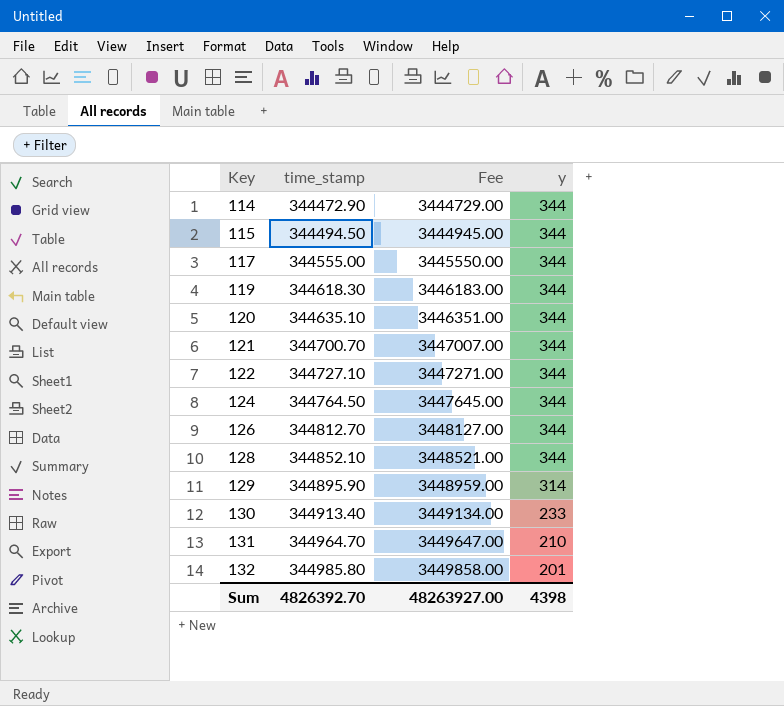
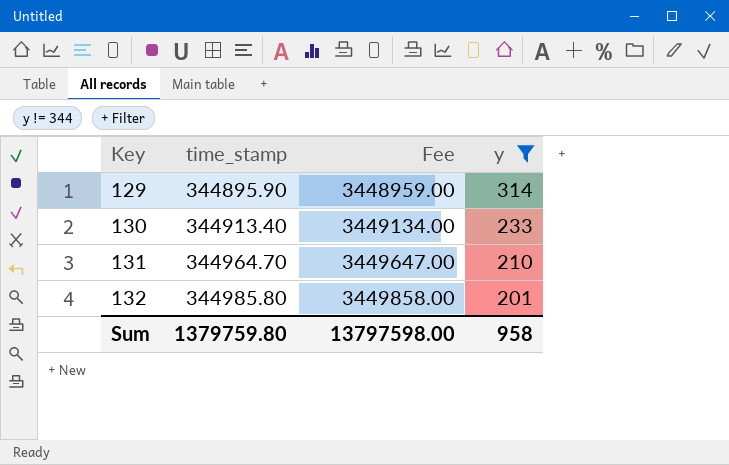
filter: none -> y != 344
Sum | time_stamp: 4826392.70 -> 1379759.80
Sum | Fee: 48263927.00 -> 13797598.00
Sum | y: 4398 -> 958

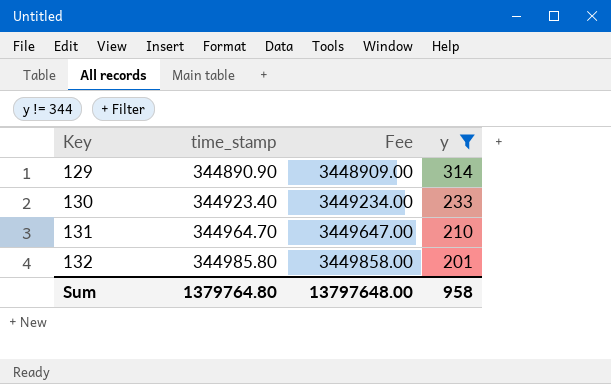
129 | time_stamp: 344895.90 -> 344890.90
129 | Fee: 3448959.00 -> 3448909.00
130 | time_stamp: 344913.40 -> 344923.40
130 | Fee: 3449134.00 -> 3449234.00
Sum | time_stamp: 1379759.80 -> 1379764.80
Sum | Fee: 13797598.00 -> 13797648.00

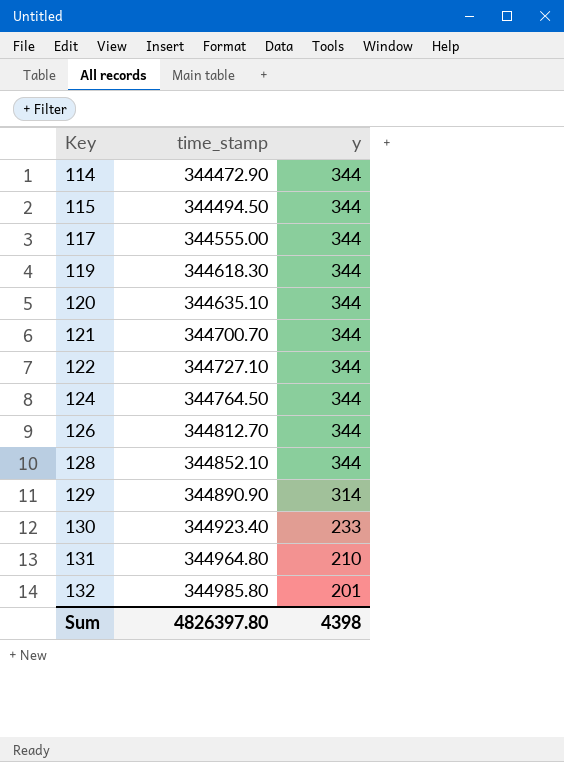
filter: y != 344 -> none
column Fee | formula: [time_stamp] * 10 -> none
131 | time_stamp: 344964.70 -> 344964.80
Sum | time_stamp: 1379764.80 -> 4826397.80
Sum | y: 958 -> 4398

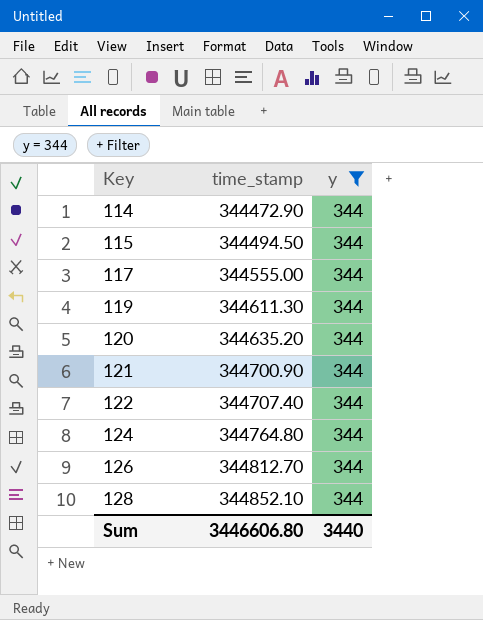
filter: none -> y = 344
119 | time_stamp: 344618.30 -> 344611.30
120 | time_stamp: 344635.10 -> 344635.20
121 | time_stamp: 344700.70 -> 344700.90
122 | time_stamp: 344727.10 -> 344707.40
124 | time_stamp: 344764.50 -> 344764.80
Sum | time_stamp: 4826397.80 -> 3446606.80
Sum | y: 4398 -> 3440

